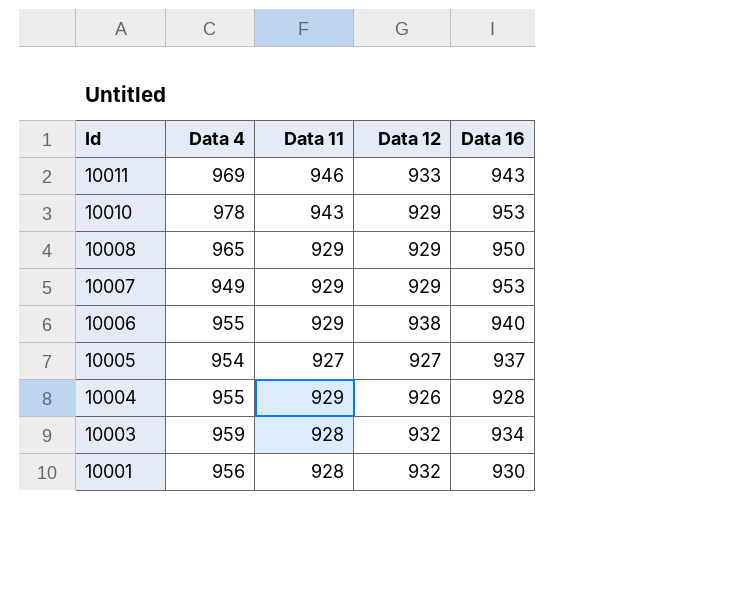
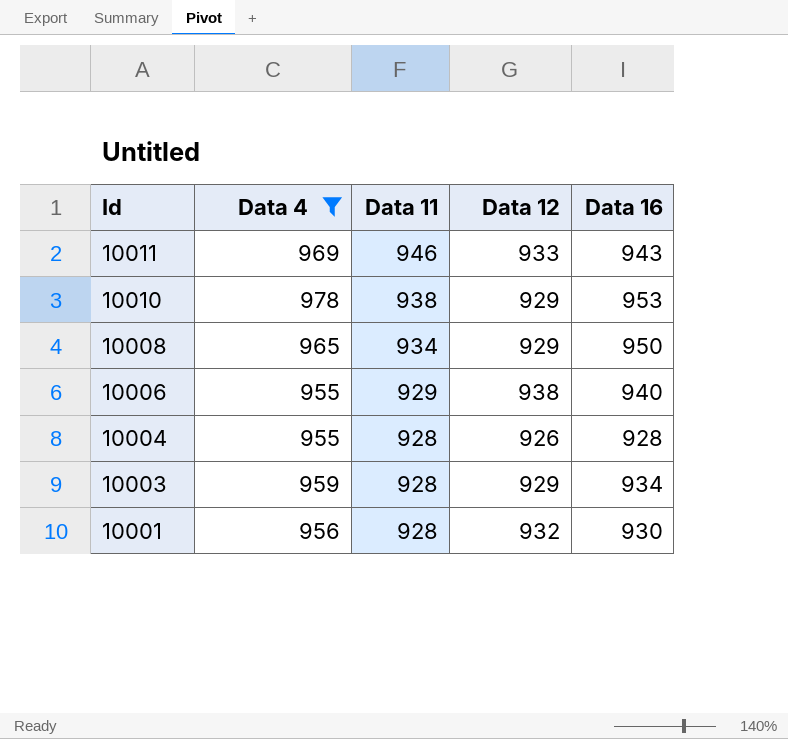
filter: none -> Data 4 >= 955
10010 | Data 11: 943 -> 938
10008 | Data 11: 929 -> 934
10004 | Data 11: 929 -> 928
10003 | Data 12: 932 -> 929

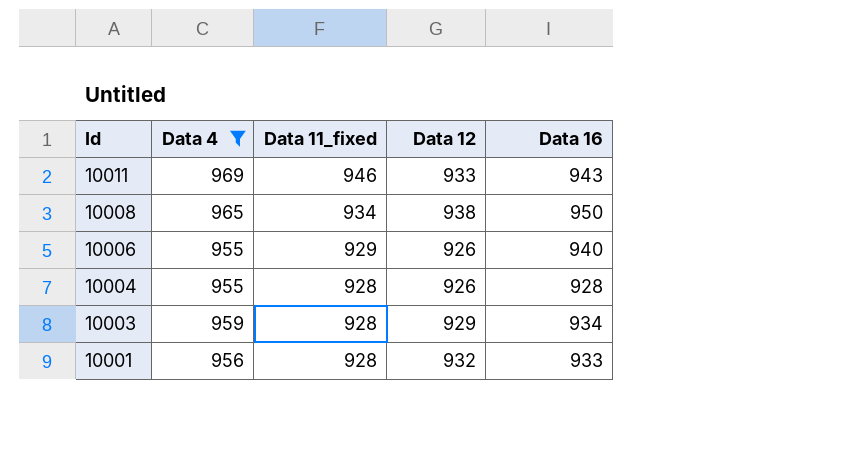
column name: Data 11 -> Data 11_fixed
row 10010: 978 | 938 | 929 | 953 -> none
10008 | Data 12: 929 -> 938
10006 | Data 12: 938 -> 926
10001 | Data 16: 930 -> 933

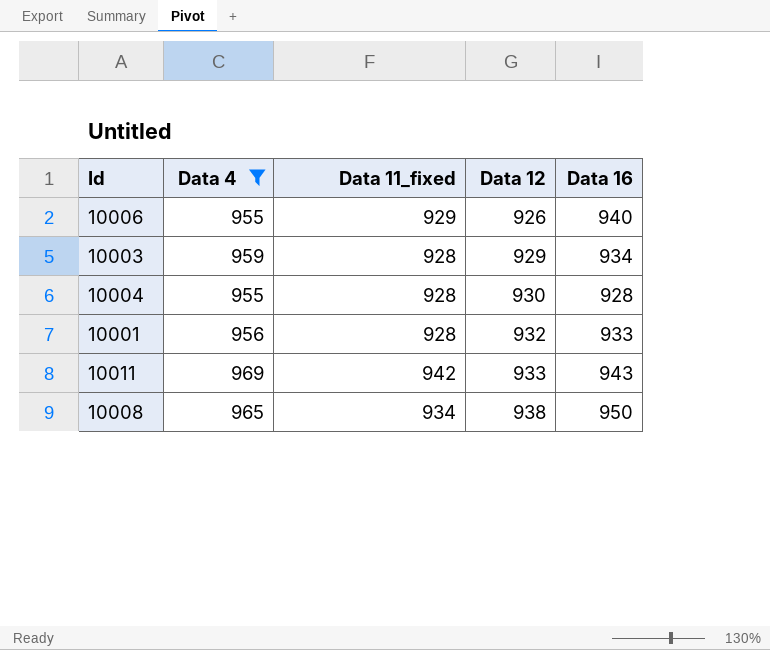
row order: Id descending -> Data 12 ascending
10004 | Data 12: 926 -> 930
10011 | Data 11_fixed: 946 -> 942

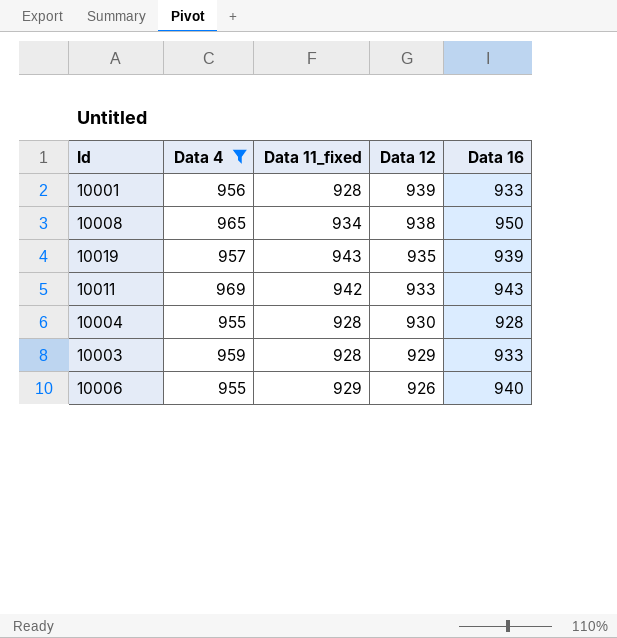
row order: Data 12 ascending -> Data 12 descending
10001 | Data 12: 932 -> 939
row 10019: none -> 957 | 943 | 935 | 939
10003 | Data 16: 934 -> 933

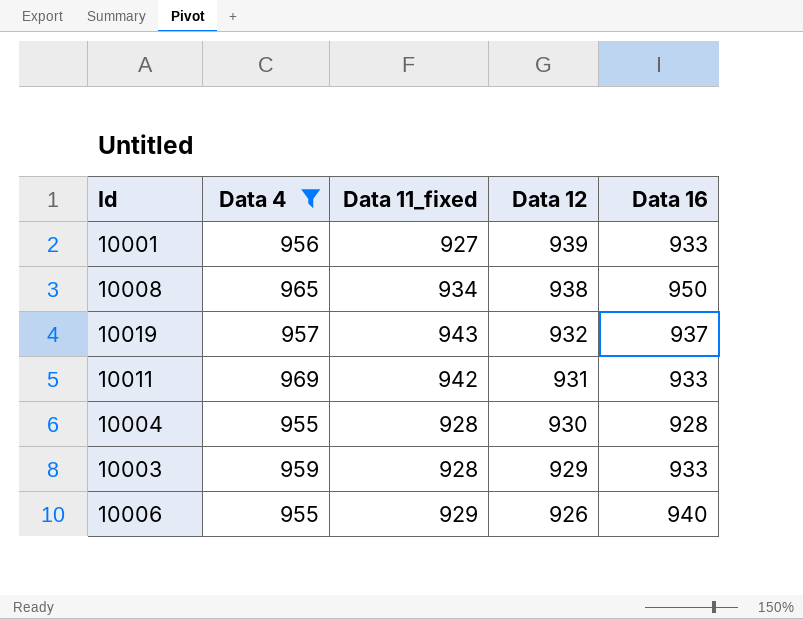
10001 | Data 11_fixed: 928 -> 927
10019 | Data 12: 935 -> 932
10019 | Data 16: 939 -> 937
10011 | Data 12: 933 -> 931
10011 | Data 16: 943 -> 933

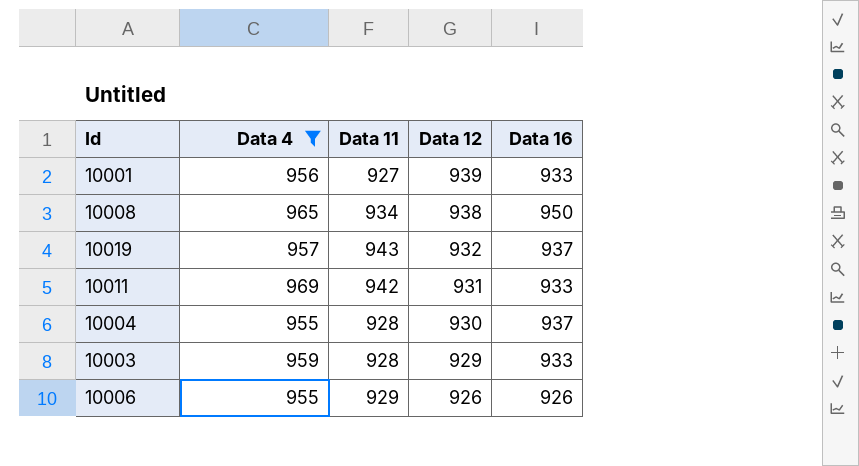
column name: Data 11_fixed -> Data 11
10004 | Data 16: 928 -> 937
10006 | Data 16: 940 -> 926

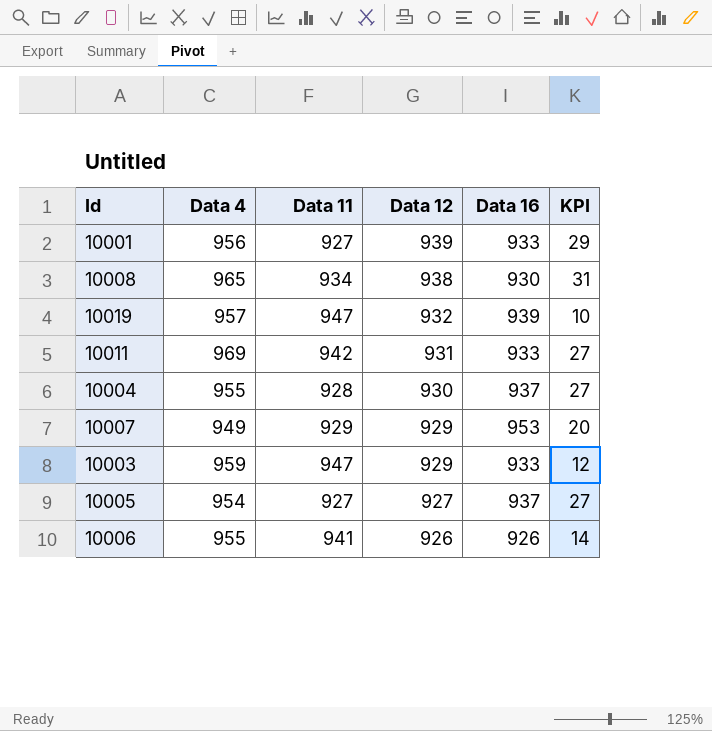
filter: Data 4 >= 955 -> none
column KPI | formula: none -> [Data 4] - [Data 11]
10008 | Data 16: 950 -> 930
10019 | Data 11: 943 -> 947
10019 | Data 16: 937 -> 939
10003 | Data 11: 928 -> 947
10006 | Data 11: 929 -> 941

